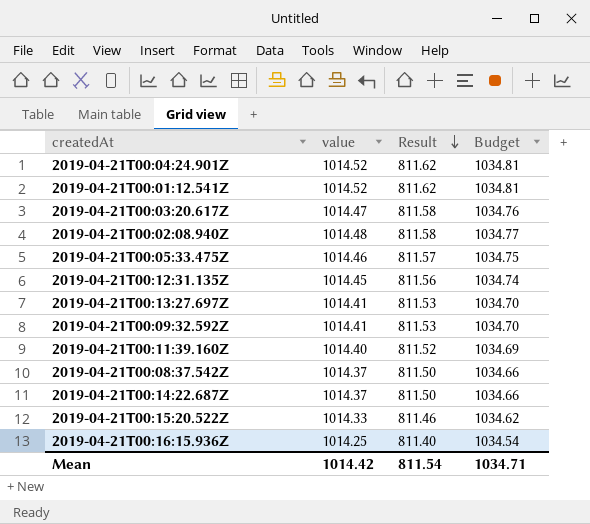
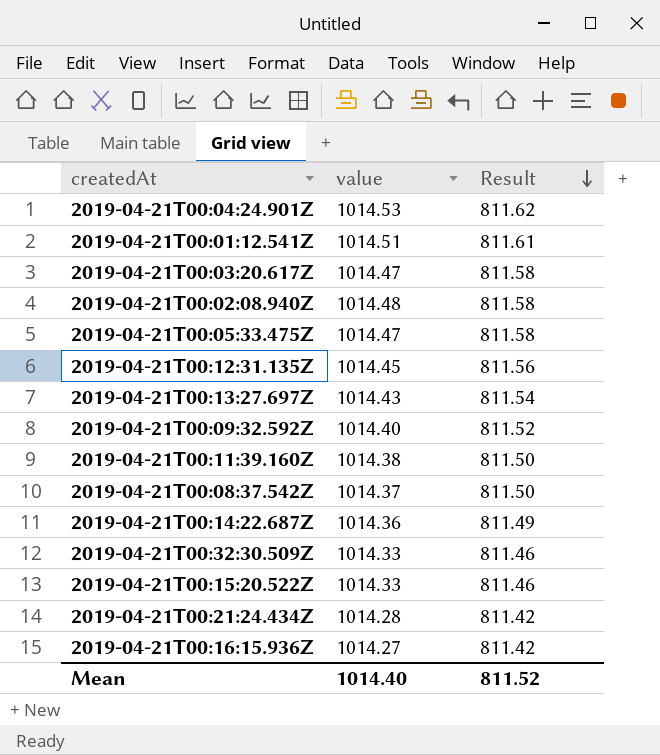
column Budget | formula: [value] * 1.02 -> none
2019-04-21T00:04:24.901Z | value: 1014.52 -> 1014.53
2019-04-21T00:01:12.541Z | value: 1014.52 -> 1014.51
2019-04-21T00:01:12.541Z | Result: 811.62 -> 811.61
2019-04-21T00:05:33.475Z | value: 1014.46 -> 1014.47
2019-04-21T00:05:33.475Z | Result: 811.57 -> 811.58
2019-04-21T00:13:27.697Z | value: 1014.41 -> 1014.43
2019-04-21T00:13:27.697Z | Result: 811.53 -> 811.54
2019-04-21T00:09:32.592Z | value: 1014.41 -> 1014.40
2019-04-21T00:09:32.592Z | Result: 811.53 -> 811.52
2019-04-21T00:11:39.160Z | value: 1014.40 -> 1014.38
2019-04-21T00:11:39.160Z | Result: 811.52 -> 811.50
2019-04-21T00:14:22.687Z | value: 1014.37 -> 1014.36
2019-04-21T00:14:22.687Z | Result: 811.50 -> 811.49
row 2019-04-21T00:32:30.509Z: none -> 1014.33 | 811.46
row 2019-04-21T00:21:24.434Z: none -> 1014.28 | 811.42
2019-04-21T00:16:15.936Z | value: 1014.25 -> 1014.27
2019-04-21T00:16:15.936Z | Result: 811.40 -> 811.42
Mean | value: 1014.42 -> 1014.40
Mean | Result: 811.54 -> 811.52

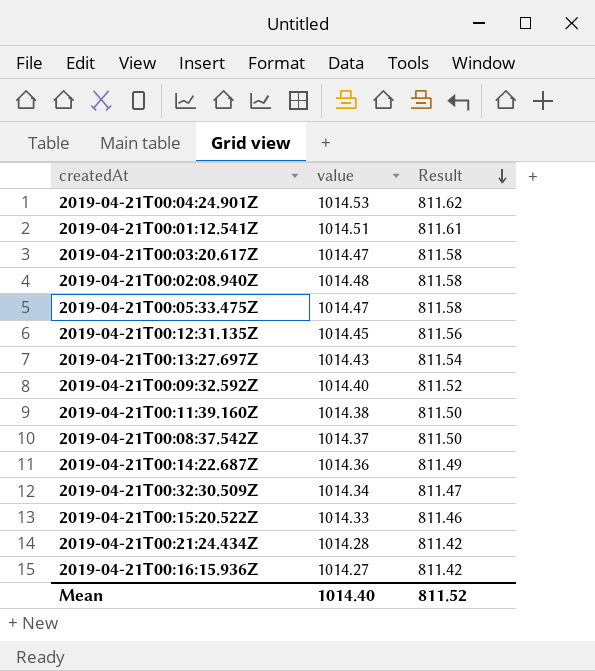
2019-04-21T00:32:30.509Z | value: 1014.33 -> 1014.34
2019-04-21T00:32:30.509Z | Result: 811.46 -> 811.47

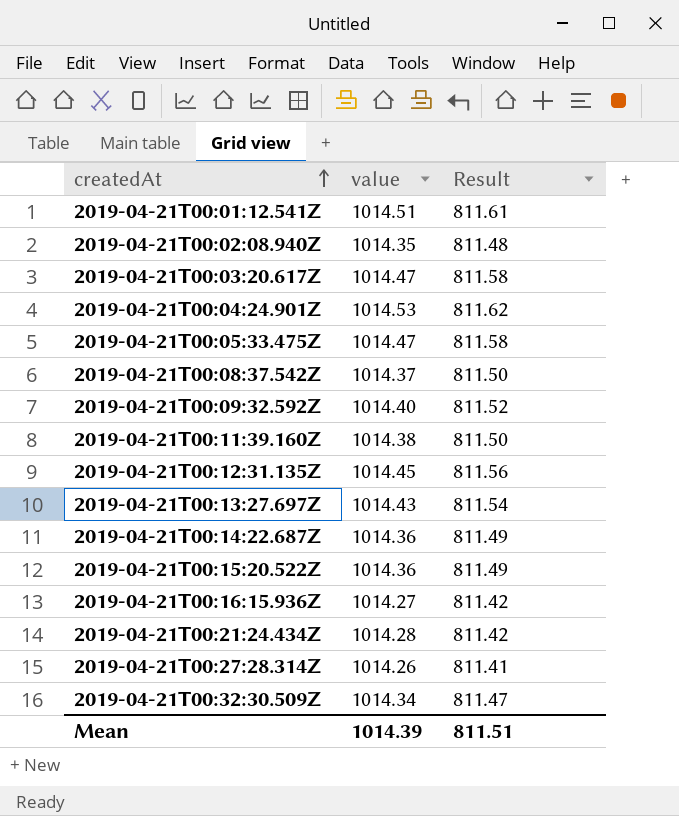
row order: Result descending -> createdAt ascending
2019-04-21T00:02:08.940Z | value: 1014.48 -> 1014.35
2019-04-21T00:02:08.940Z | Result: 811.58 -> 811.48
2019-04-21T00:15:20.522Z | value: 1014.33 -> 1014.36
2019-04-21T00:15:20.522Z | Result: 811.46 -> 811.49
row 2019-04-21T00:27:28.314Z: none -> 1014.26 | 811.41
Mean | value: 1014.40 -> 1014.39
Mean | Result: 811.52 -> 811.51

